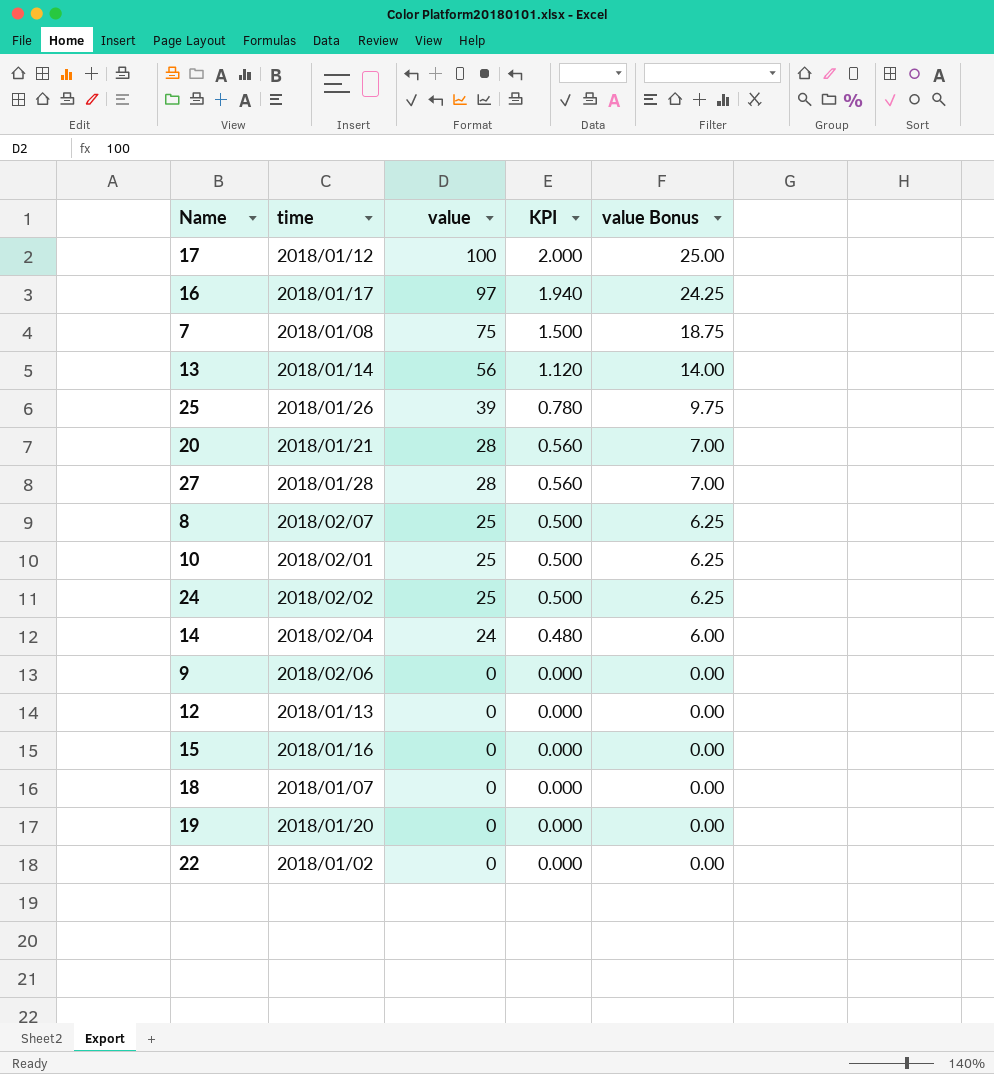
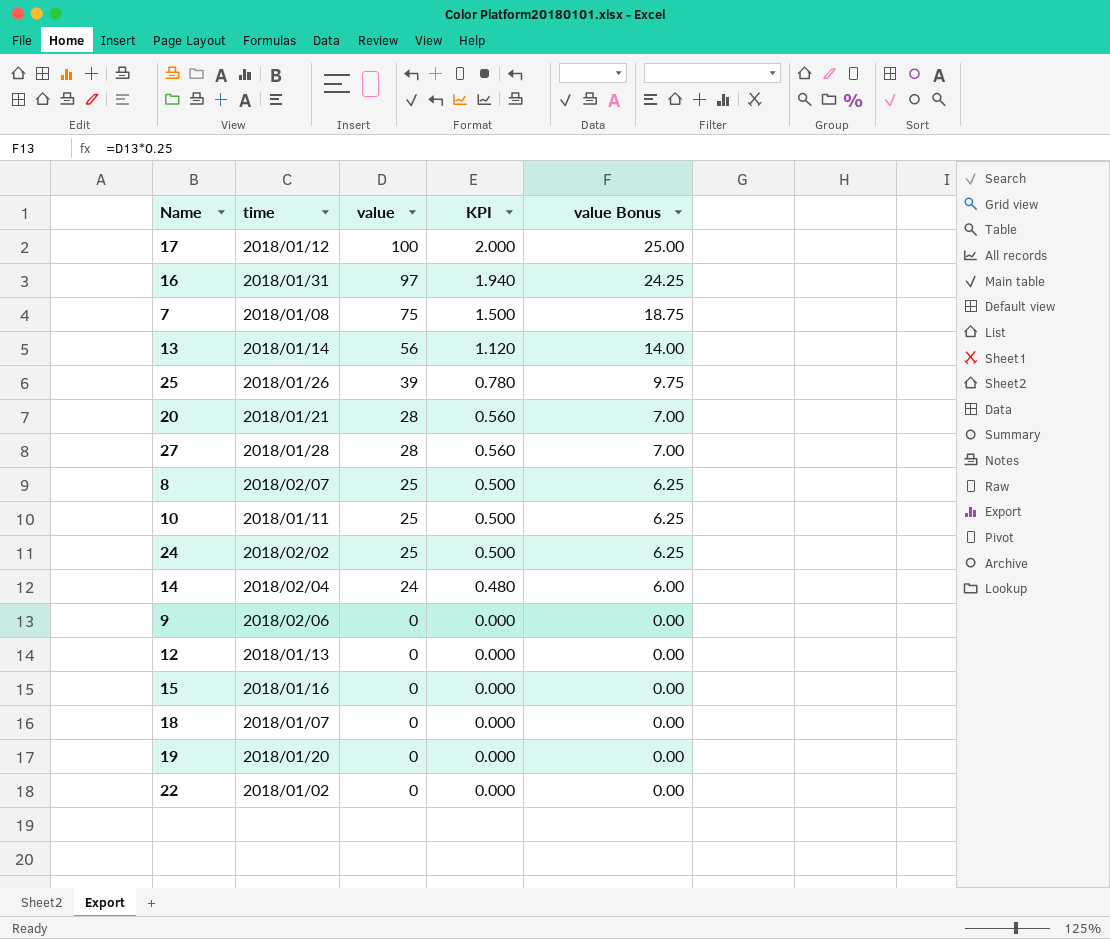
16 | time: 2018/01/17 -> 2018/01/31
10 | time: 2018/02/01 -> 2018/01/11

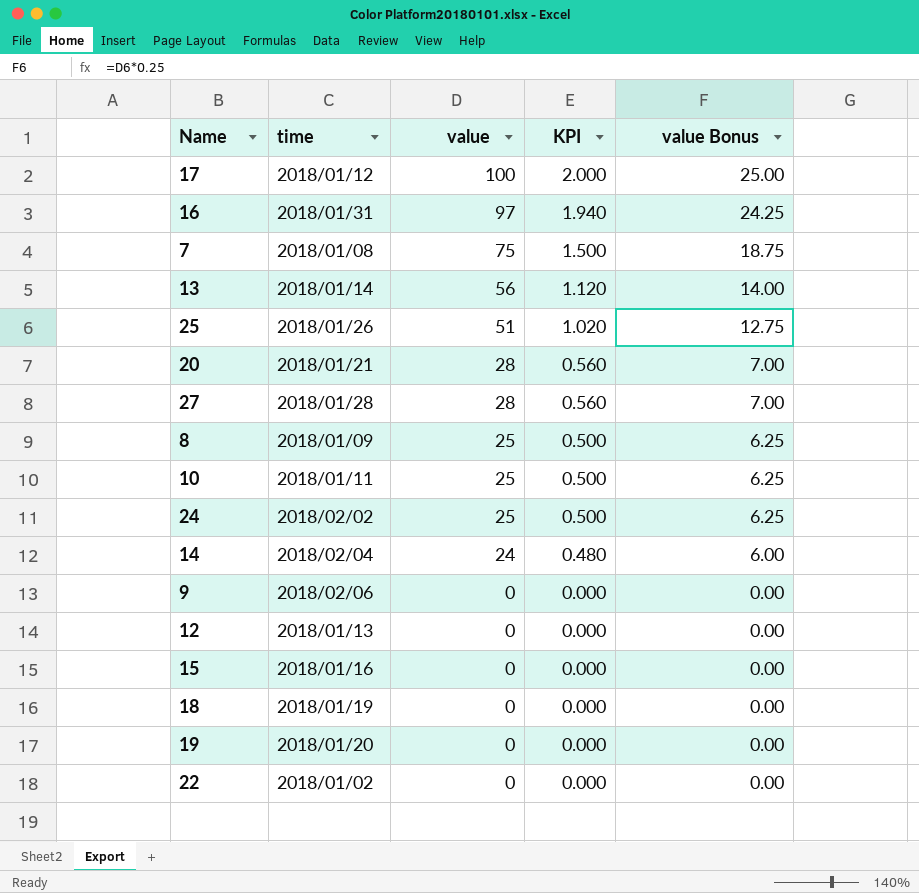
25 | value: 39 -> 51
25 | KPI: 0.780 -> 1.020
25 | value Bonus: 9.75 -> 12.75
8 | time: 2018/02/07 -> 2018/01/09
18 | time: 2018/01/07 -> 2018/01/19

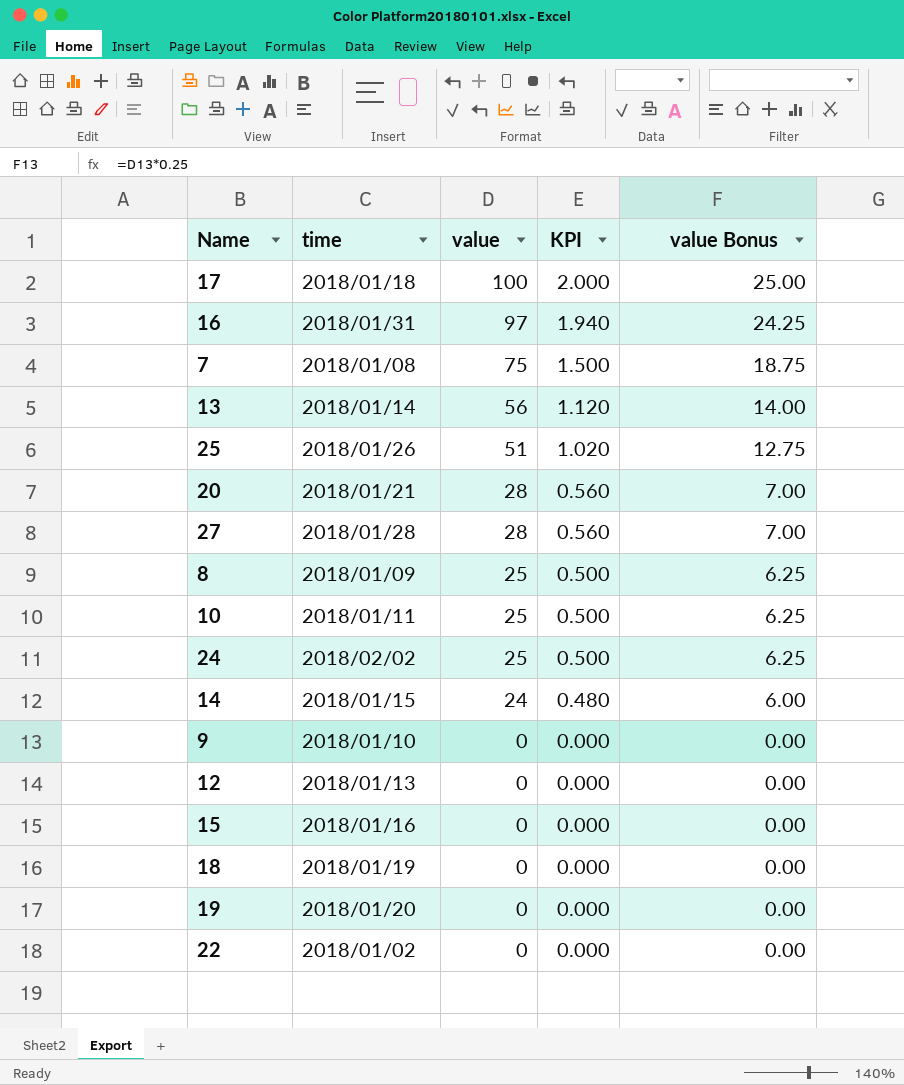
17 | time: 2018/01/12 -> 2018/01/18
14 | time: 2018/02/04 -> 2018/01/15
9 | time: 2018/02/06 -> 2018/01/10

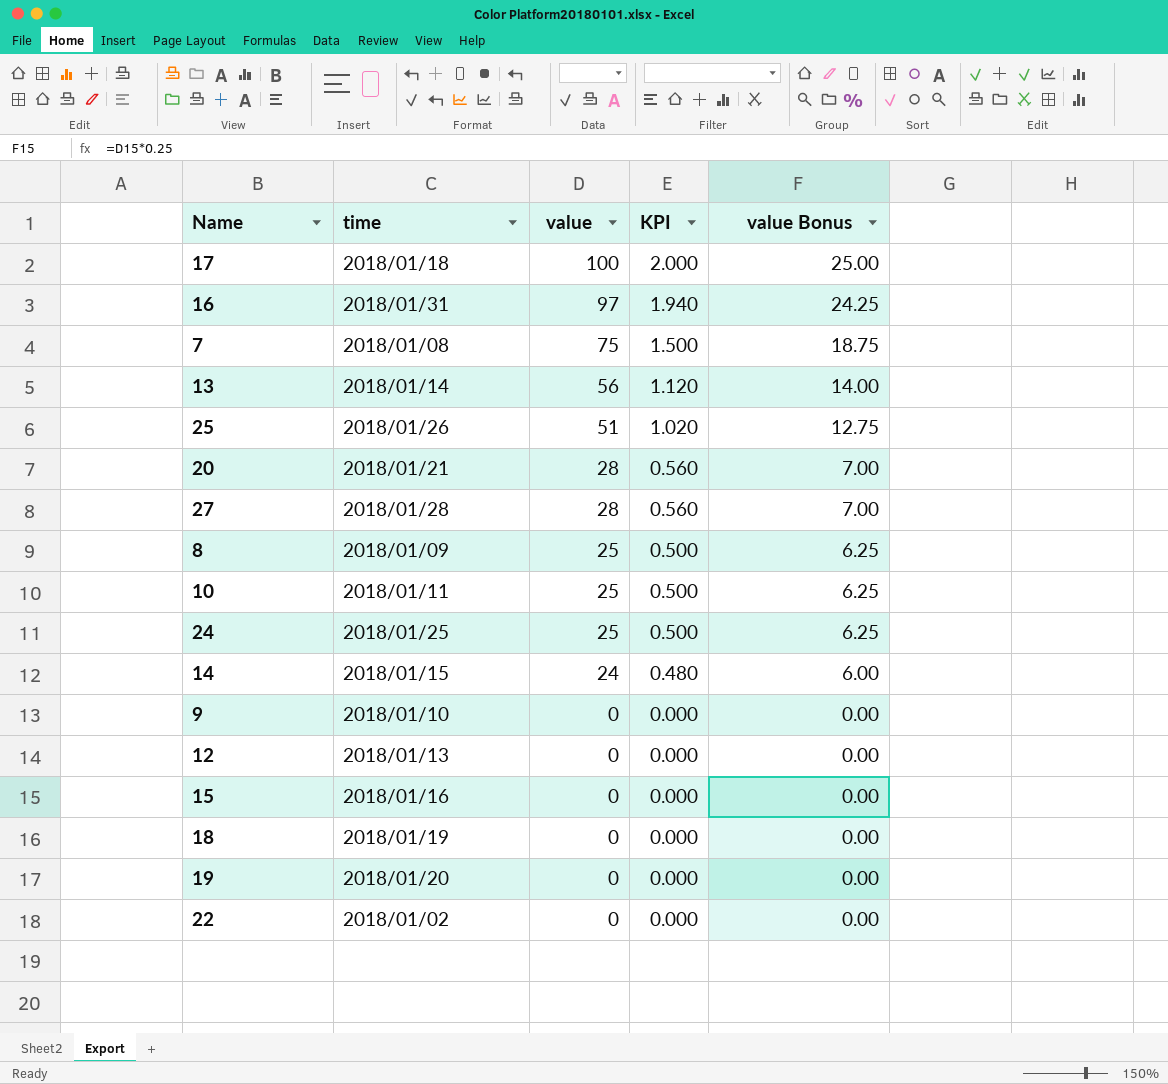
24 | time: 2018/02/02 -> 2018/01/25

